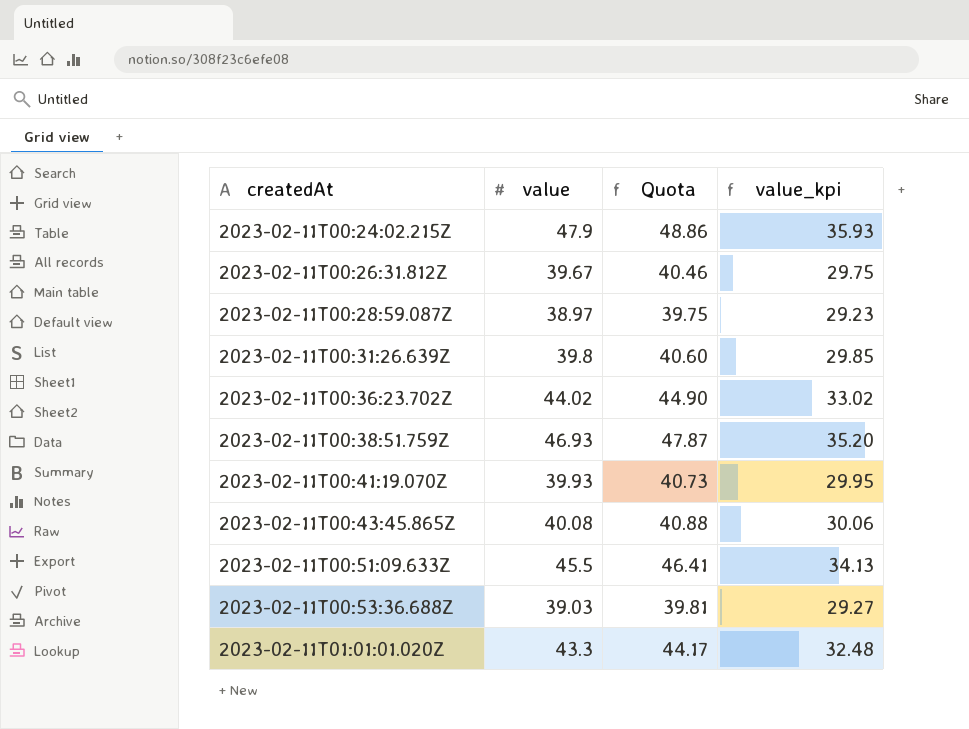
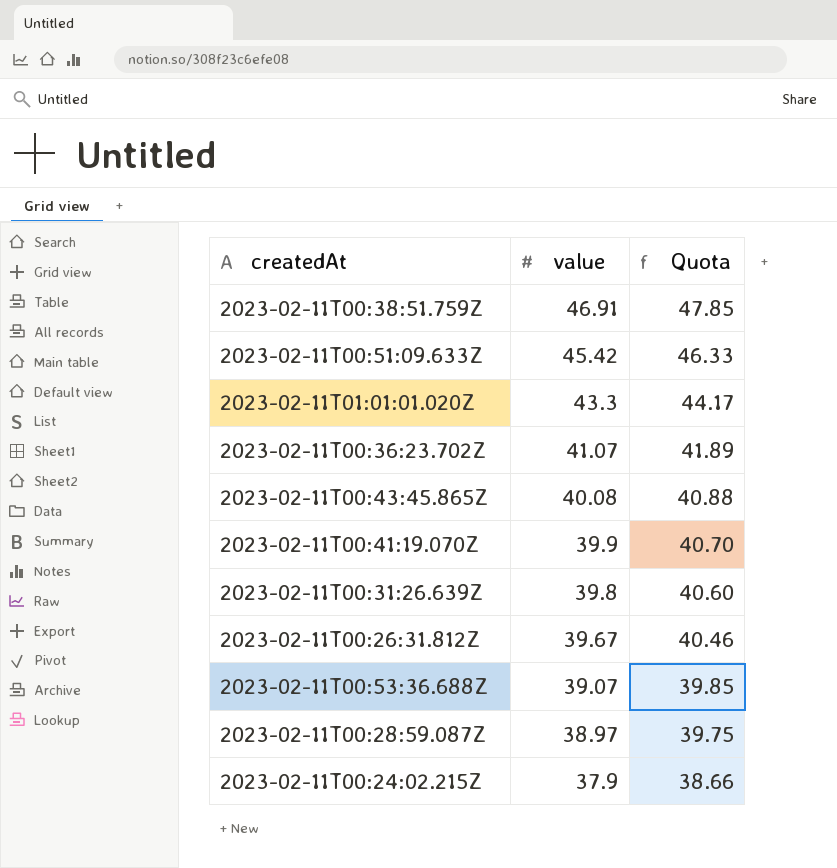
row order: createdAt ascending -> value descending
column value_kpi | formula: [value] * 0.75 -> none
2023-02-11T00:38:51.759Z | value: 46.93 -> 46.91
2023-02-11T00:38:51.759Z | Quota: 47.87 -> 47.85
2023-02-11T00:51:09.633Z | value: 45.5 -> 45.42
2023-02-11T00:51:09.633Z | Quota: 46.41 -> 46.33
2023-02-11T00:36:23.702Z | value: 44.02 -> 41.07
2023-02-11T00:36:23.702Z | Quota: 44.90 -> 41.89
2023-02-11T00:41:19.070Z | value: 39.93 -> 39.9
2023-02-11T00:41:19.070Z | Quota: 40.73 -> 40.70
2023-02-11T00:53:36.688Z | value: 39.03 -> 39.07
2023-02-11T00:53:36.688Z | Quota: 39.81 -> 39.85
2023-02-11T00:24:02.215Z | value: 47.9 -> 37.9
2023-02-11T00:24:02.215Z | Quota: 48.86 -> 38.66

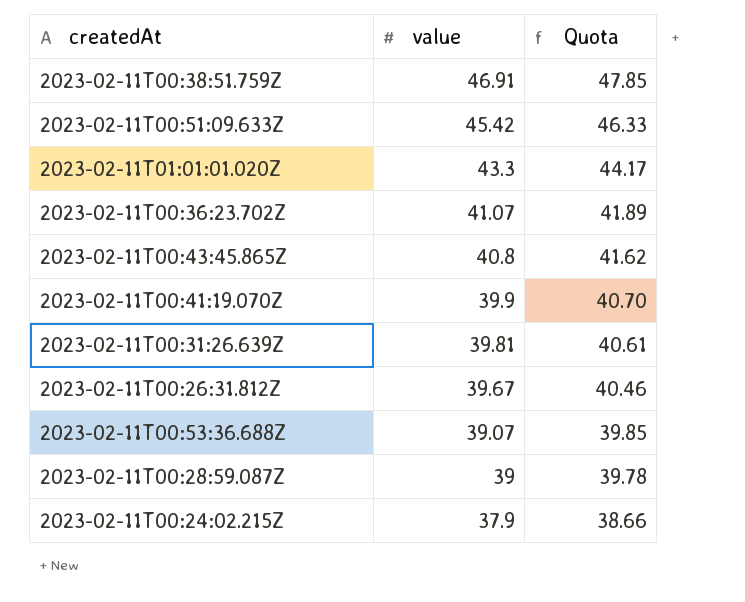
2023-02-11T00:43:45.865Z | value: 40.08 -> 40.8
2023-02-11T00:43:45.865Z | Quota: 40.88 -> 41.62
2023-02-11T00:31:26.639Z | value: 39.8 -> 39.81
2023-02-11T00:31:26.639Z | Quota: 40.60 -> 40.61
2023-02-11T00:28:59.087Z | value: 38.97 -> 39
2023-02-11T00:28:59.087Z | Quota: 39.75 -> 39.78

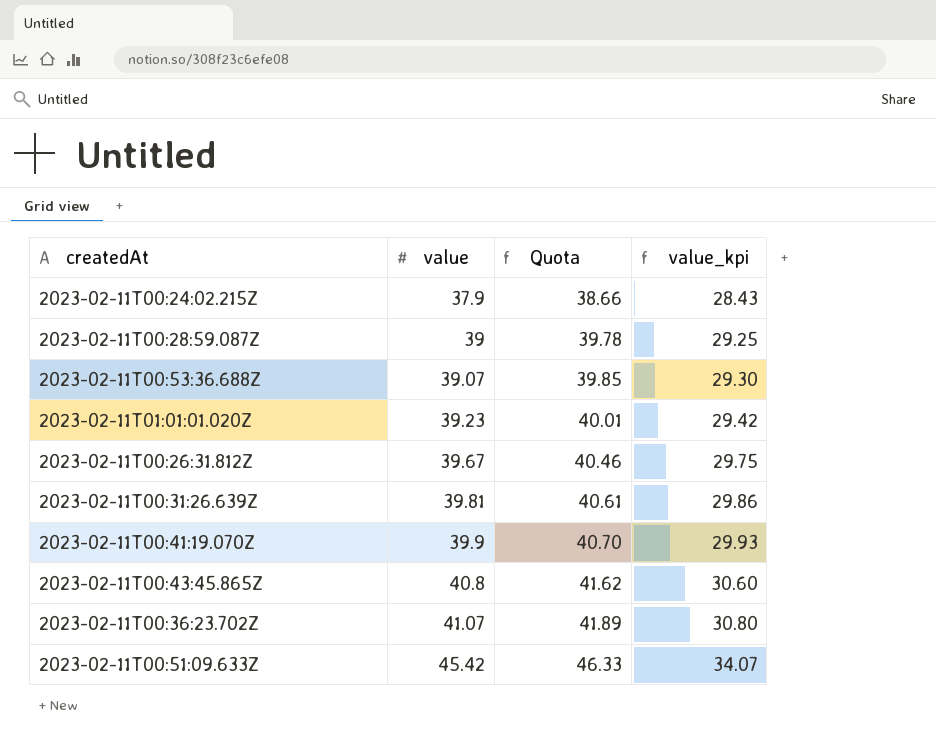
row order: value descending -> value ascending
column value_kpi | formula: none -> [value] * 0.75
row 2023-02-11T00:38:51.759Z: 46.91 | 47.85 -> none
2023-02-11T01:01:01.020Z | value: 43.3 -> 39.23
2023-02-11T01:01:01.020Z | Quota: 44.17 -> 40.01

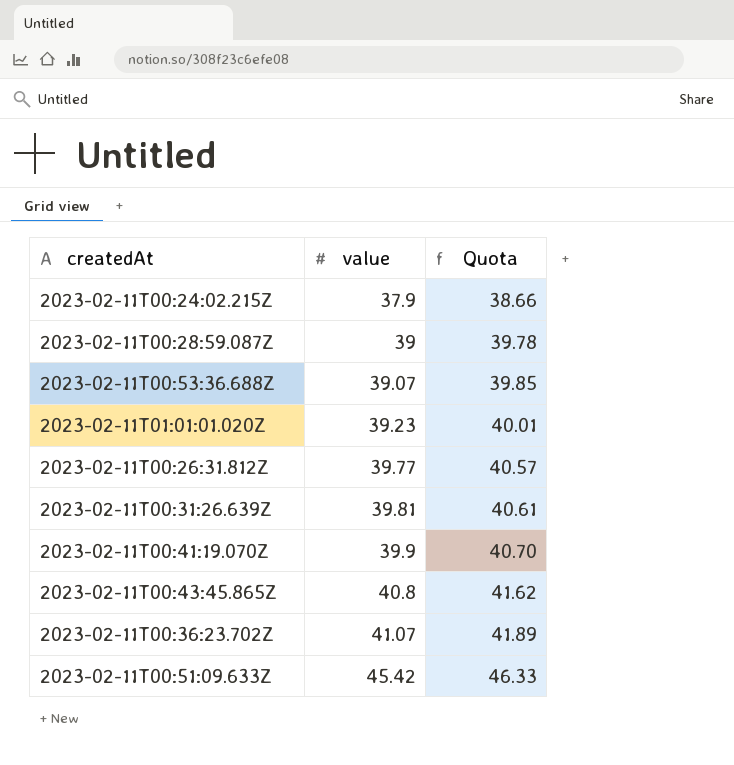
column value_kpi | formula: [value] * 0.75 -> none
2023-02-11T00:26:31.812Z | value: 39.67 -> 39.77
2023-02-11T00:26:31.812Z | Quota: 40.46 -> 40.57

